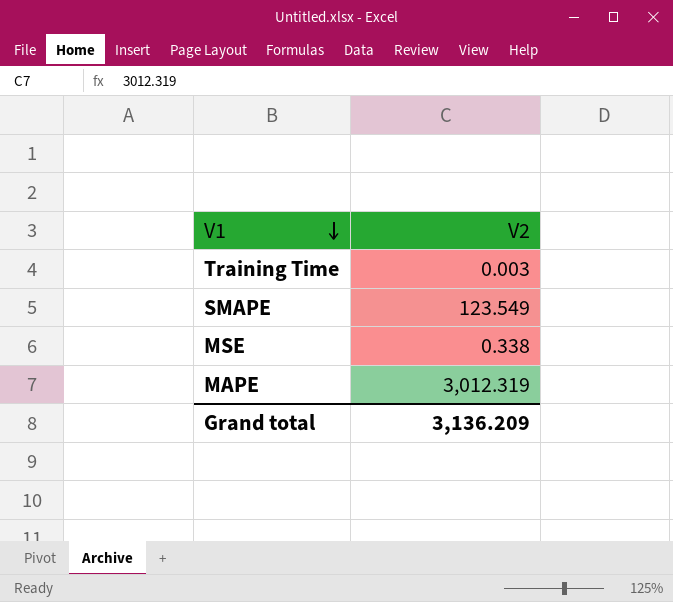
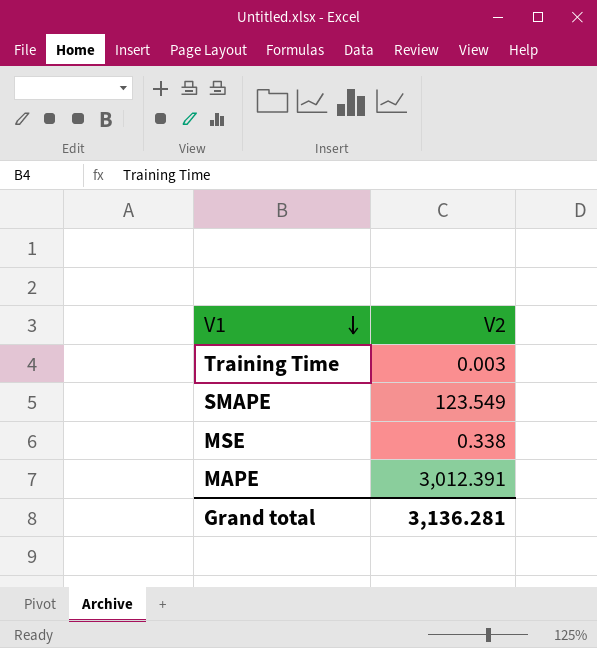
MAPE | V2: 3,012.319 -> 3,012.391
Grand total | V2: 3,136.209 -> 3,136.281

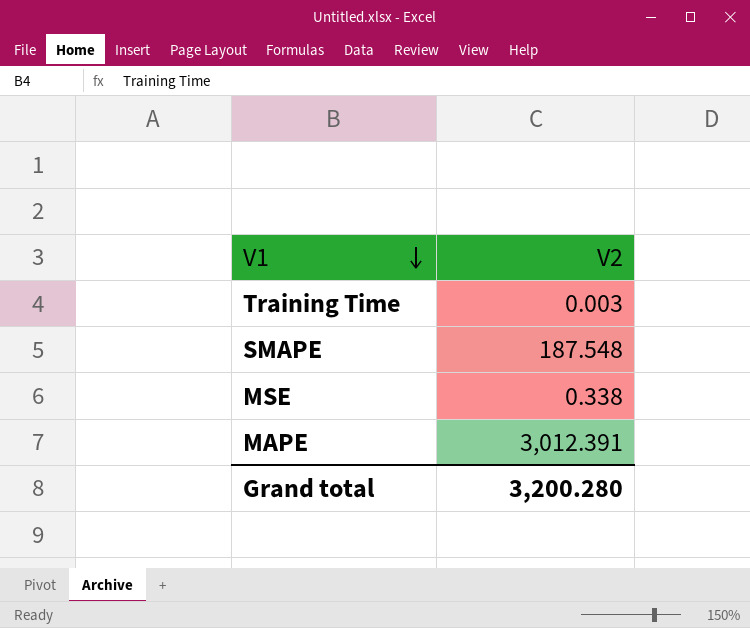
SMAPE | V2: 123.549 -> 187.548
Grand total | V2: 3,136.281 -> 3,200.280

